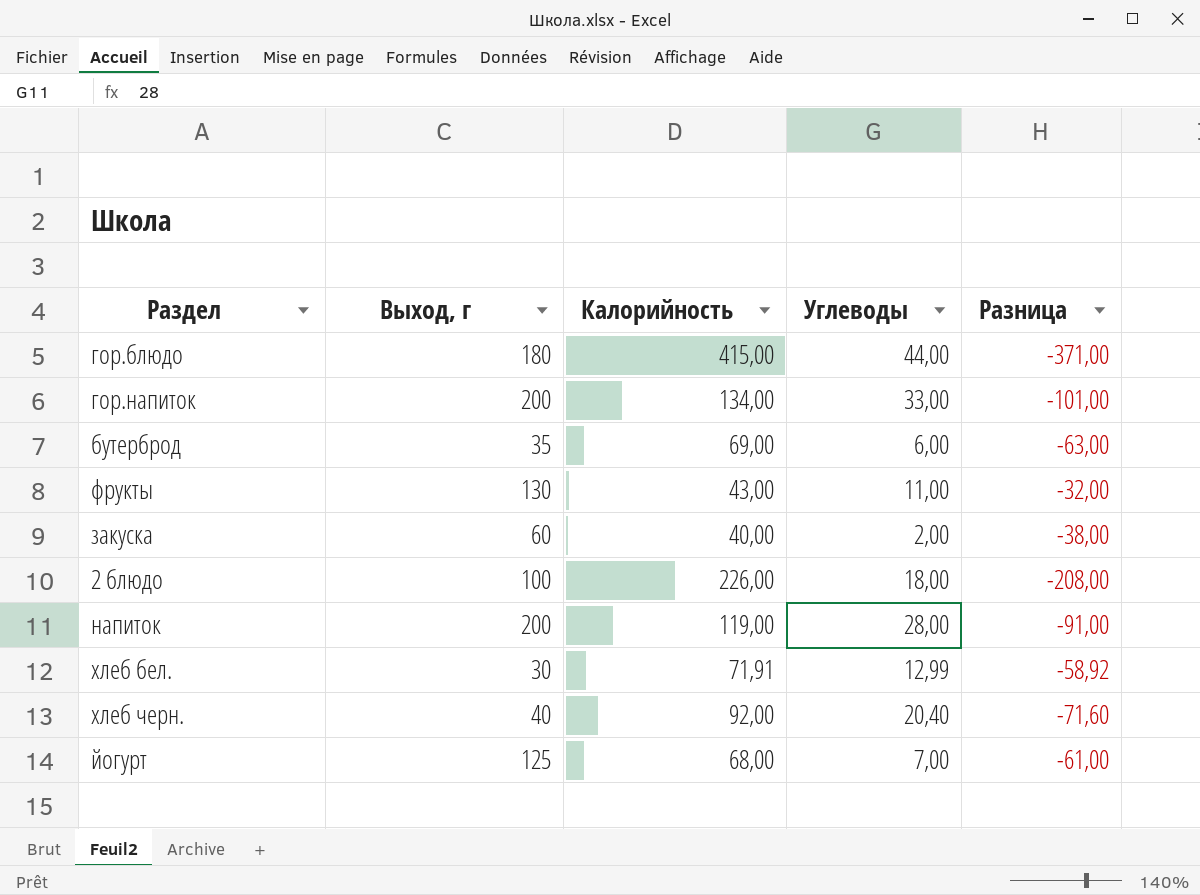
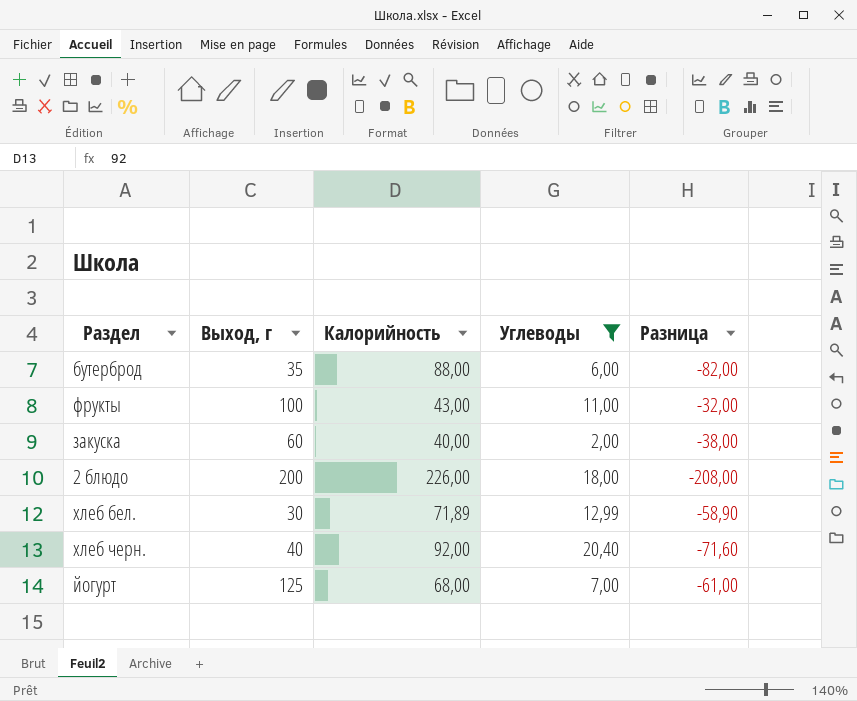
filter: none -> Углеводы <= 20,40
бутерброд | Калорийность: 69,00 -> 88,00
бутерброд | Разница: -63,00 -> -82,00
фрукты | Выход, г: 130 -> 100
2 блюдо | Выход, г: 100 -> 200
хлеб бел. | Калорийность: 71,91 -> 71,89
хлеб бел. | Разница: -58,92 -> -58,90

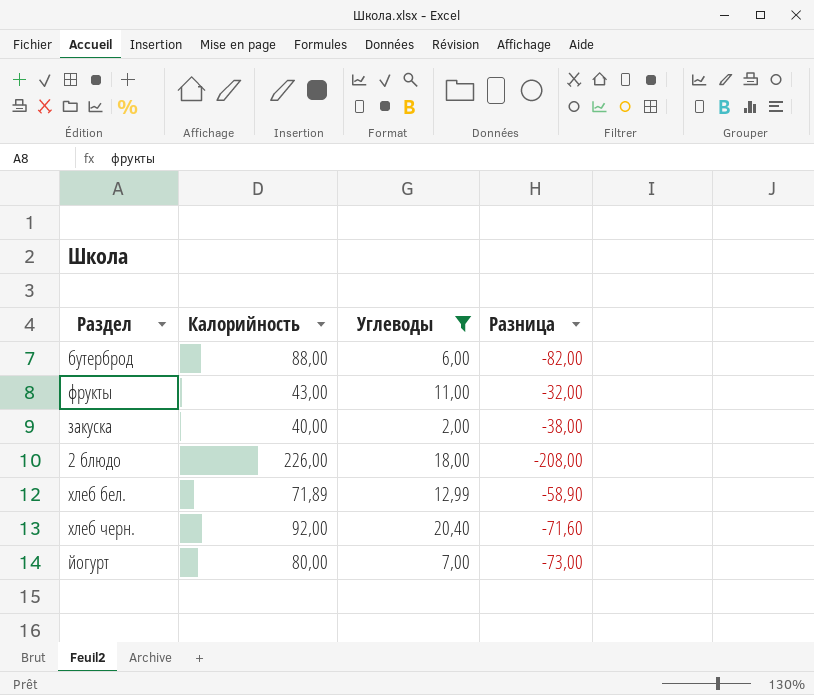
column Выход, г | position: 2 -> none
йогурт | Калорийность: 68,00 -> 80,00
йогурт | Разница: -61,00 -> -73,00

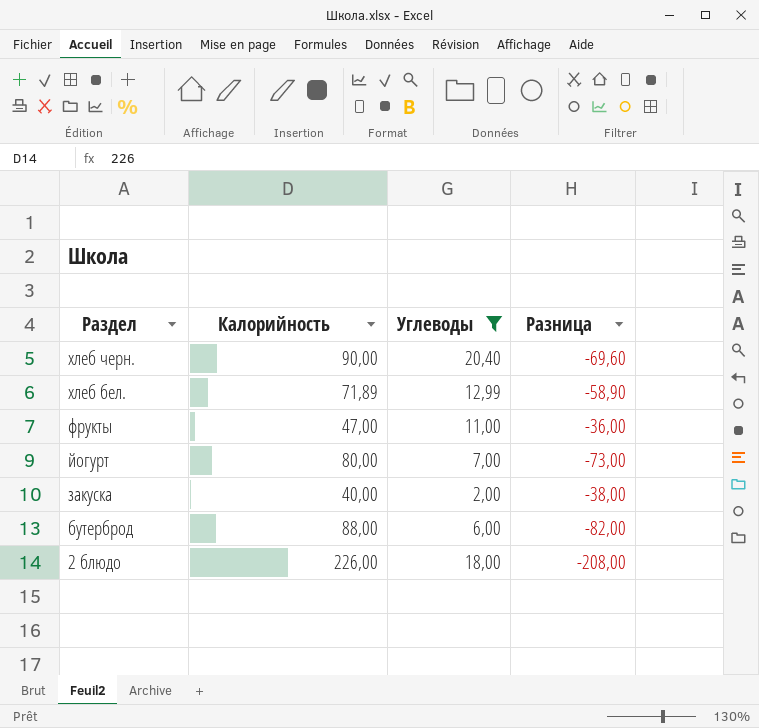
row order: none -> Раздел descending
хлеб черн. | Калорийность: 92,00 -> 90,00
хлеб черн. | Разница: -71,60 -> -69,60
фрукты | Калорийность: 43,00 -> 47,00
фрукты | Разница: -32,00 -> -36,00

